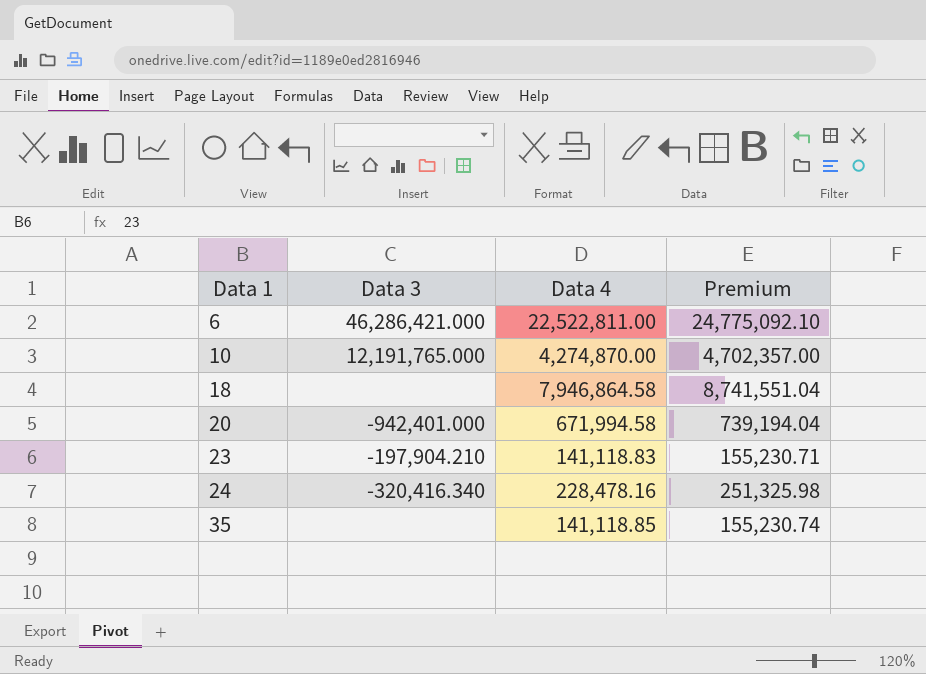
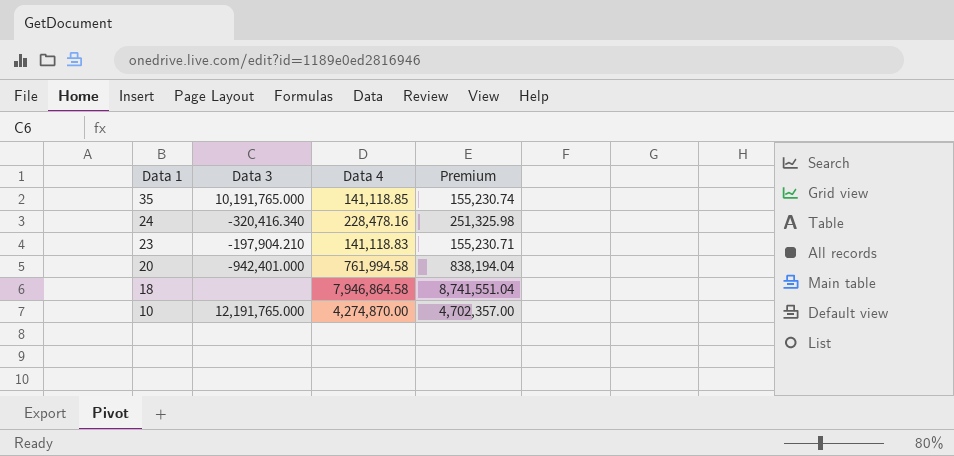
row order: Data 1 ascending -> Data 1 descending
row 6: 46,286,421.000 | 22,522,811.00 | 24,775,092.10 -> none
35 | Data 3: none -> 10,191,765.000
20 | Data 4: 671,994.58 -> 761,994.58
20 | Premium: 739,194.04 -> 838,194.04

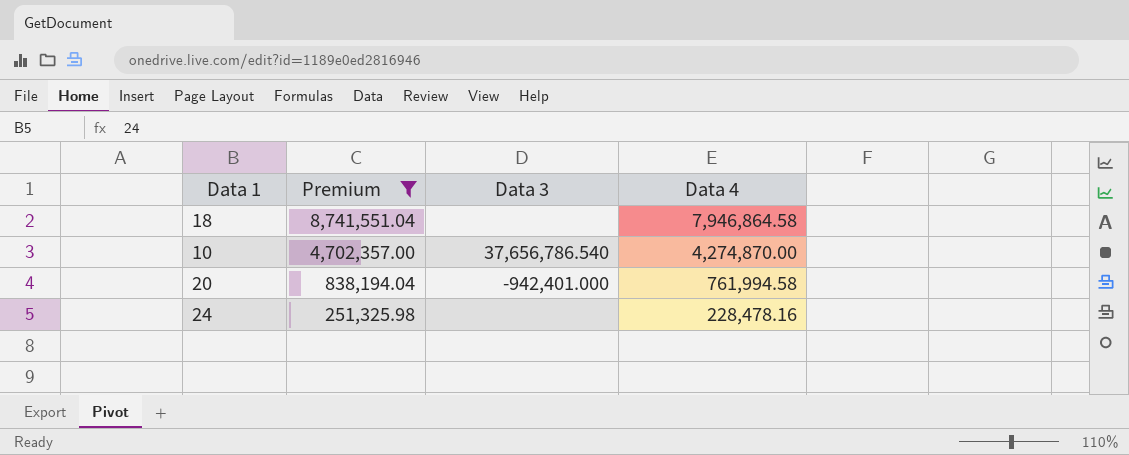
filter: none -> Premium >= 251,325.98
row order: Data 1 descending -> Premium descending
column Premium | position: 4 -> 2
10 | Data 3: 12,191,765.000 -> 37,656,786.540
24 | Data 3: -320,416.340 -> none

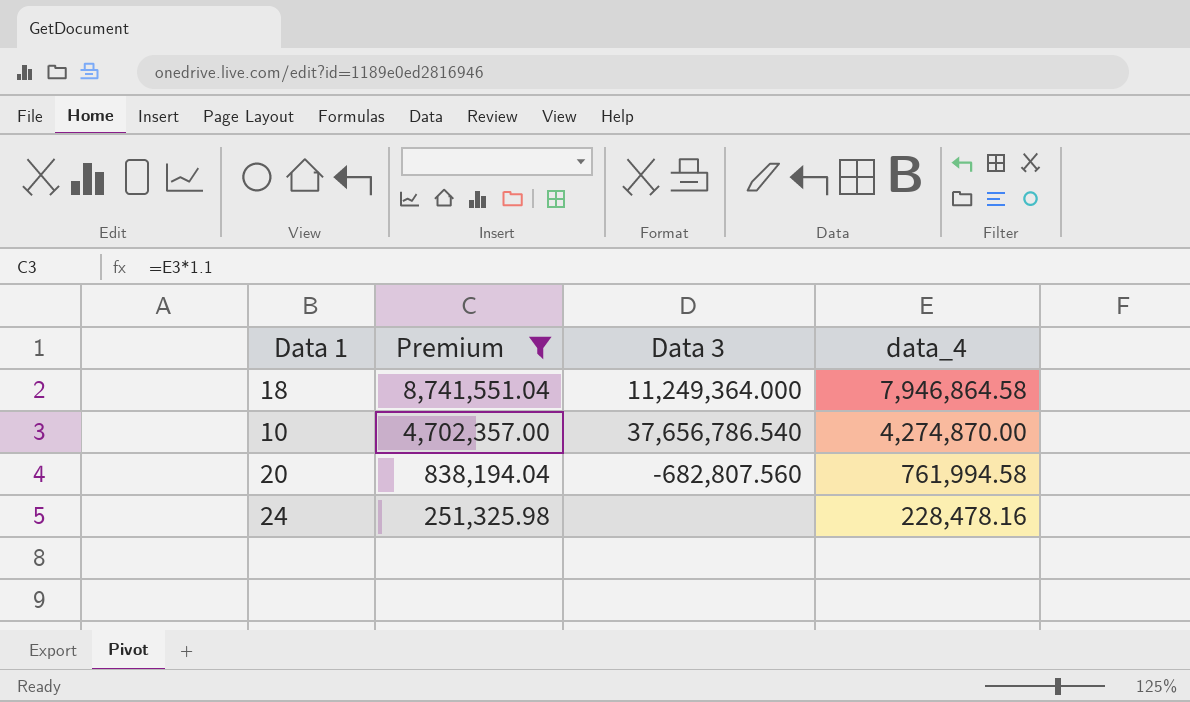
column name: Data 4 -> data_4
18 | Data 3: none -> 11,249,364.000
20 | Data 3: -942,401.000 -> -682,807.560

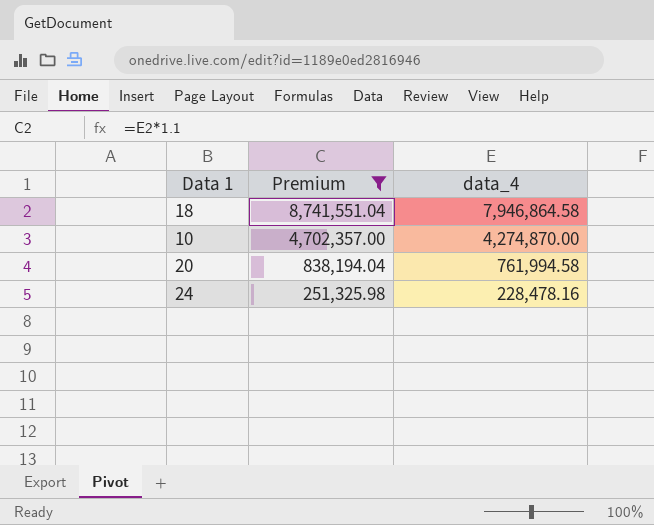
column Data 3 | position: 3 -> none

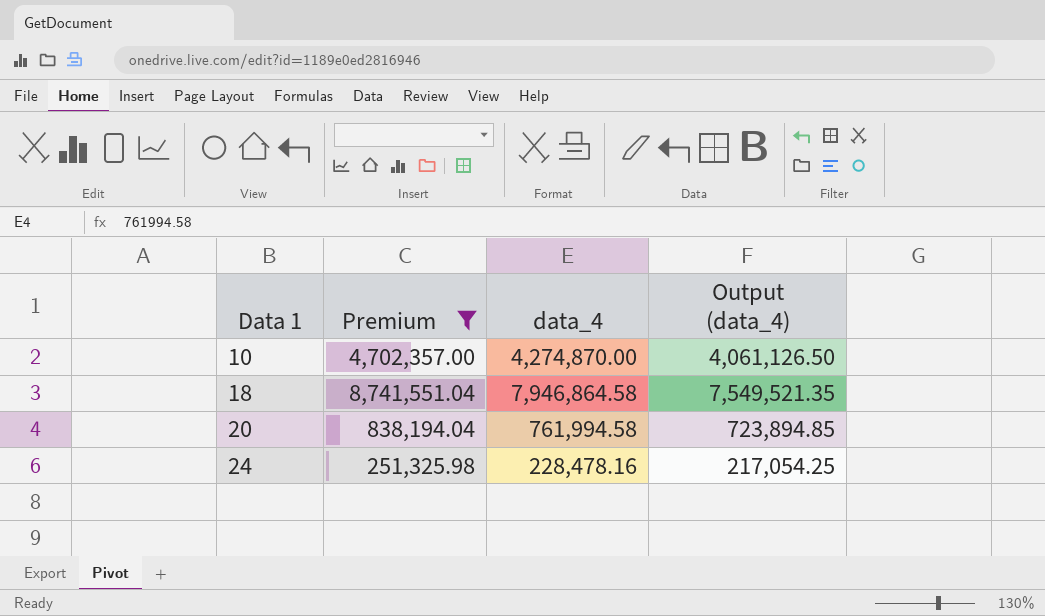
row order: Premium descending -> Data 1 ascending
column Output (data_4) | formula: none -> [data_4] * 0.95

